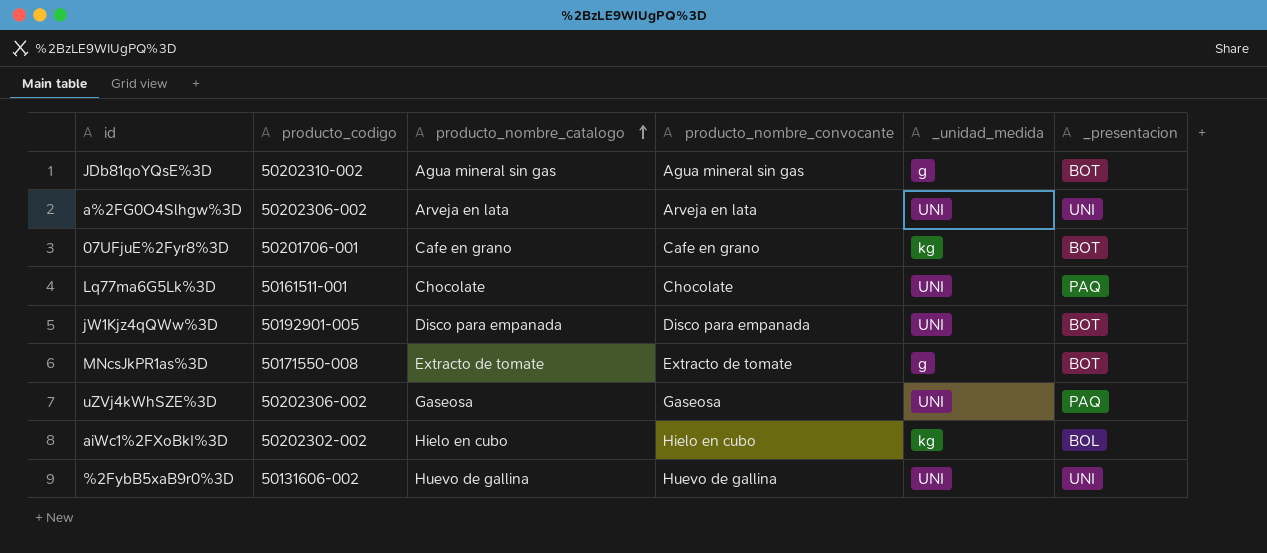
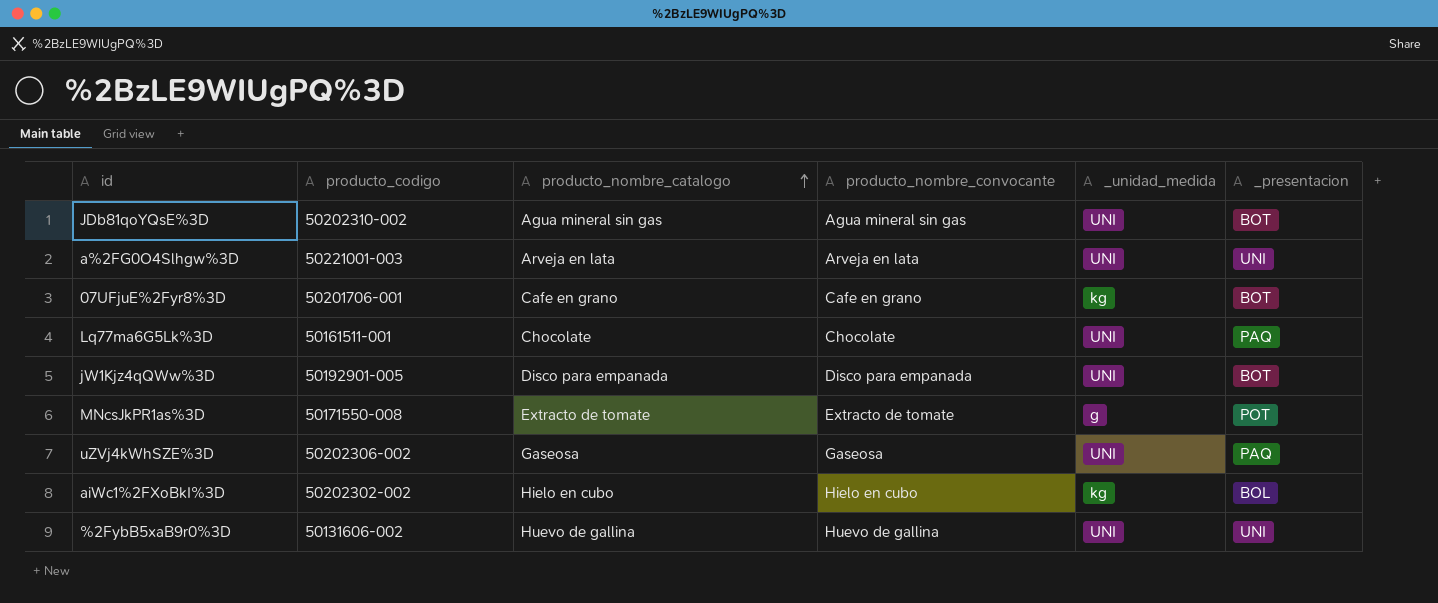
JDb81qoYQsE%3D | _unidad_medida: g -> UNI
a%2FG0O4Slhgw%3D | producto_codigo: 50202306-002 -> 50221001-003
MNcsJkPR1as%3D | _presentacion: BOT -> POT

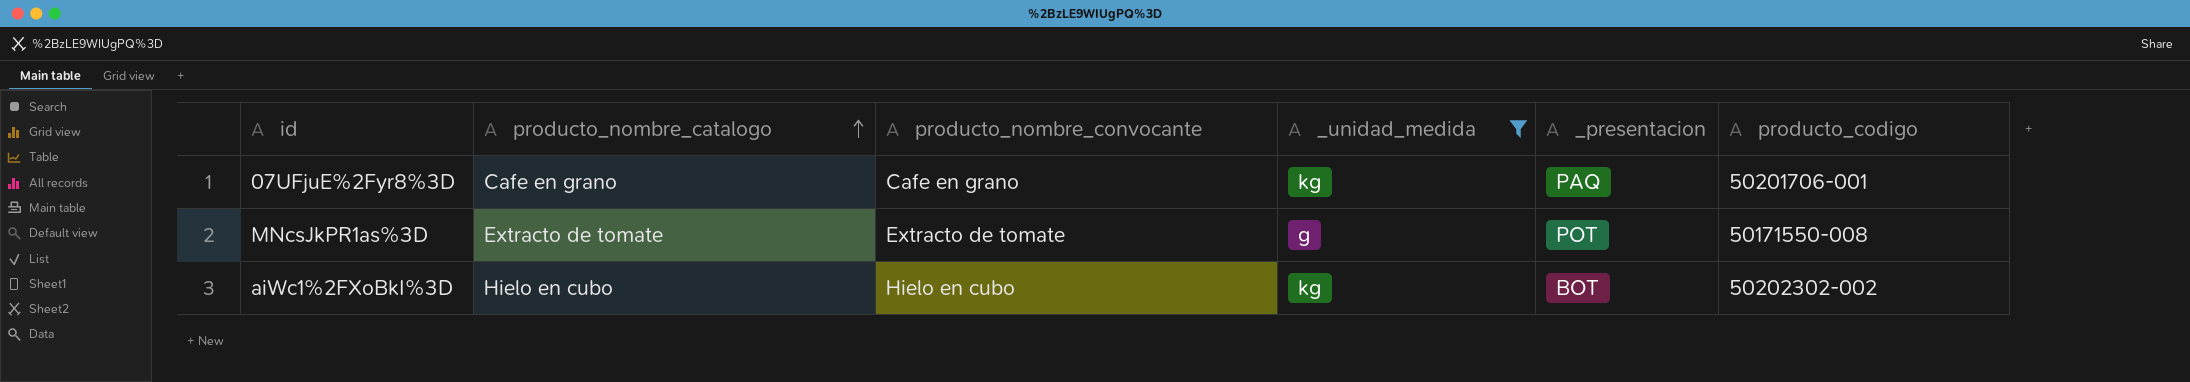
filter: none -> _unidad_medida != UNI
column producto_codigo | position: 2 -> 6
07UFjuE%2Fyr8%3D | _presentacion: BOT -> PAQ
aiWc1%2FXoBkI%3D | _presentacion: BOL -> BOT

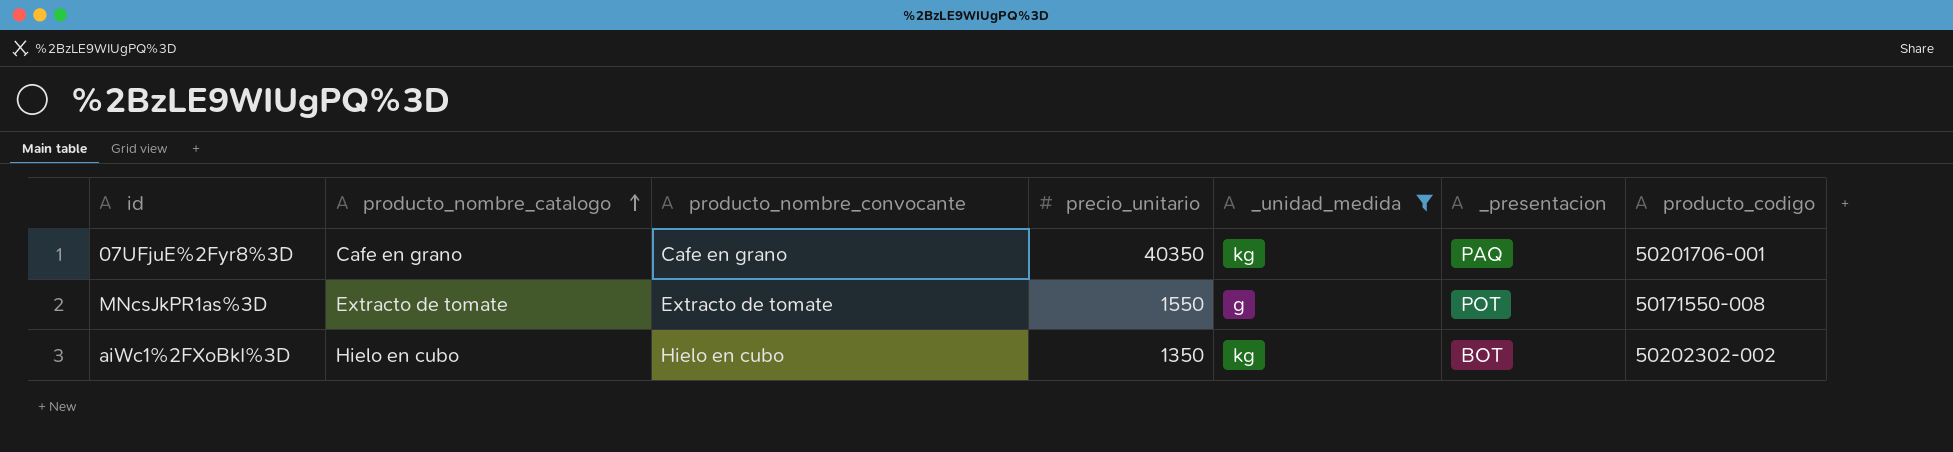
column precio_unitario | position: none -> 4

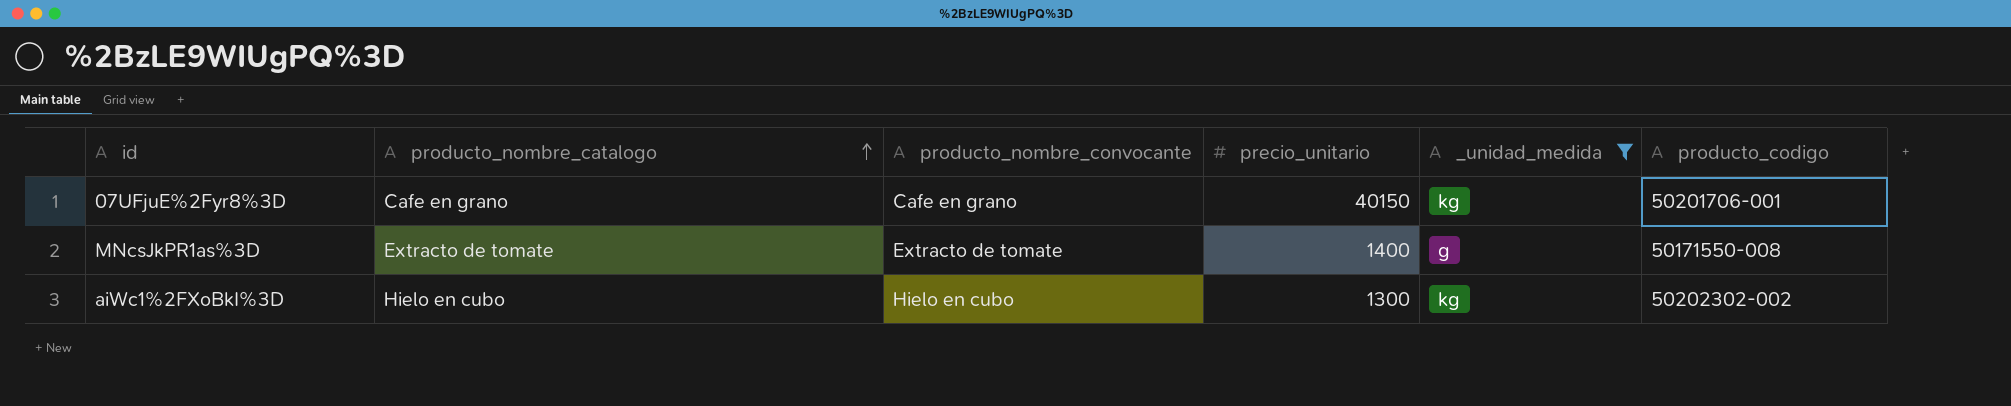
column _presentacion | position: 6 -> none
07UFjuE%2Fyr8%3D | precio_unitario: 40350 -> 40150
MNcsJkPR1as%3D | precio_unitario: 1550 -> 1400
aiWc1%2FXoBkI%3D | precio_unitario: 1350 -> 1300

